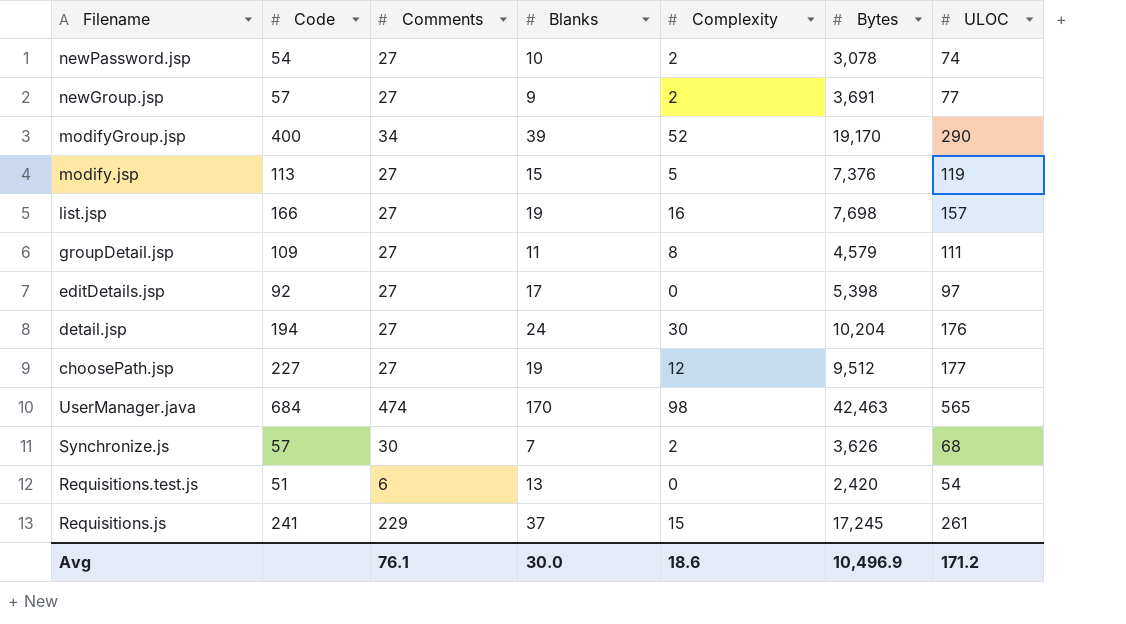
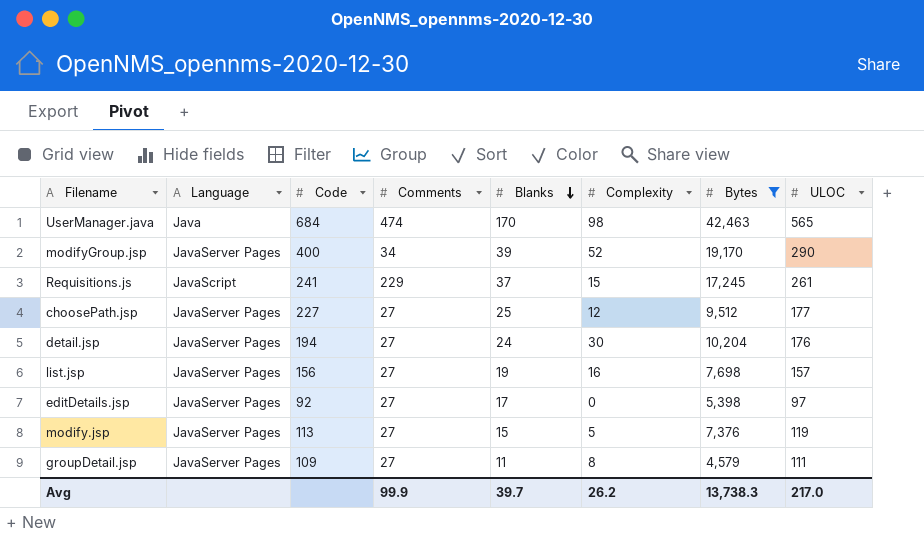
filter: none -> Bytes >= 4,579
row order: none -> Blanks descending
column Language | position: none -> 2
choosePath.jsp | Blanks: 19 -> 25
list.jsp | Code: 166 -> 156
Avg | Comments: 76.1 -> 99.9
Avg | Blanks: 30.0 -> 39.7
Avg | Complexity: 18.6 -> 26.2
Avg | Bytes: 10,496.9 -> 13,738.3
Avg | ULOC: 171.2 -> 217.0

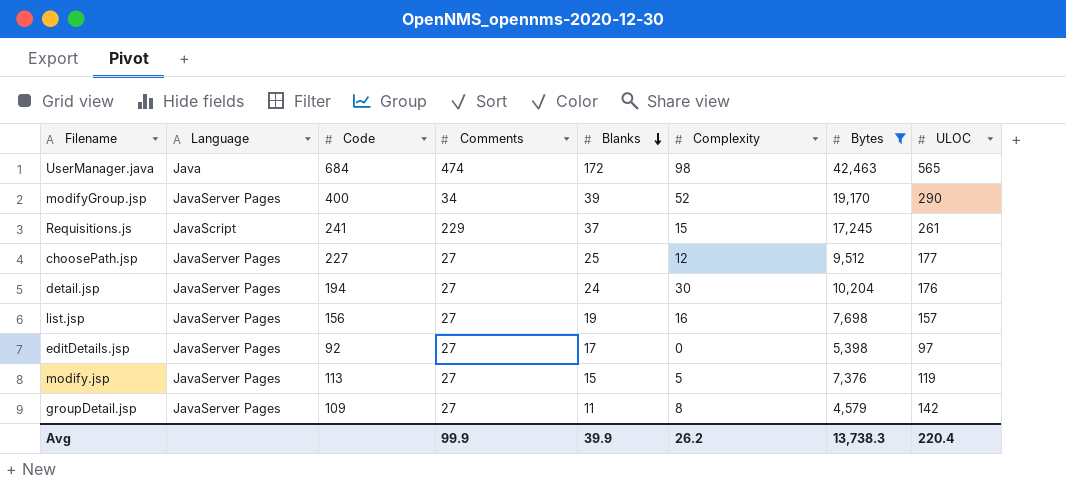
UserManager.java | Blanks: 170 -> 172
groupDetail.jsp | ULOC: 111 -> 142
Avg | Blanks: 39.7 -> 39.9
Avg | ULOC: 217.0 -> 220.4

